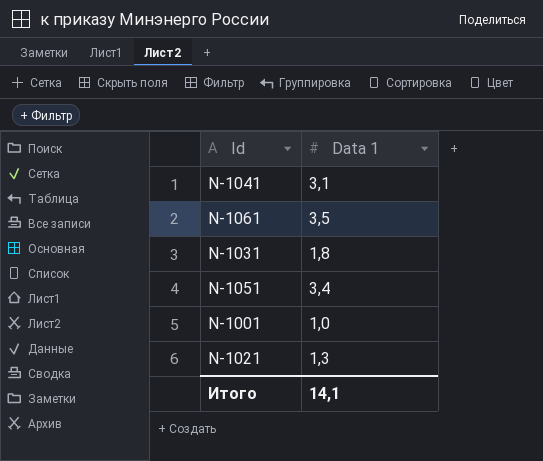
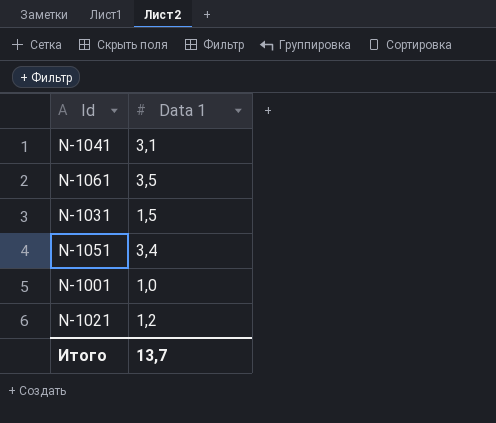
N-1031 | Data 1: 1,8 -> 1,5
N-1021 | Data 1: 1,3 -> 1,2
Итого | Data 1: 14,1 -> 13,7

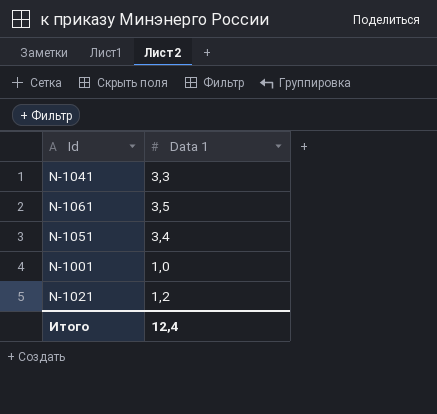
row N-1031: 1,5 -> none
N-1041 | Data 1: 3,1 -> 3,3
Итого | Data 1: 13,7 -> 12,4

